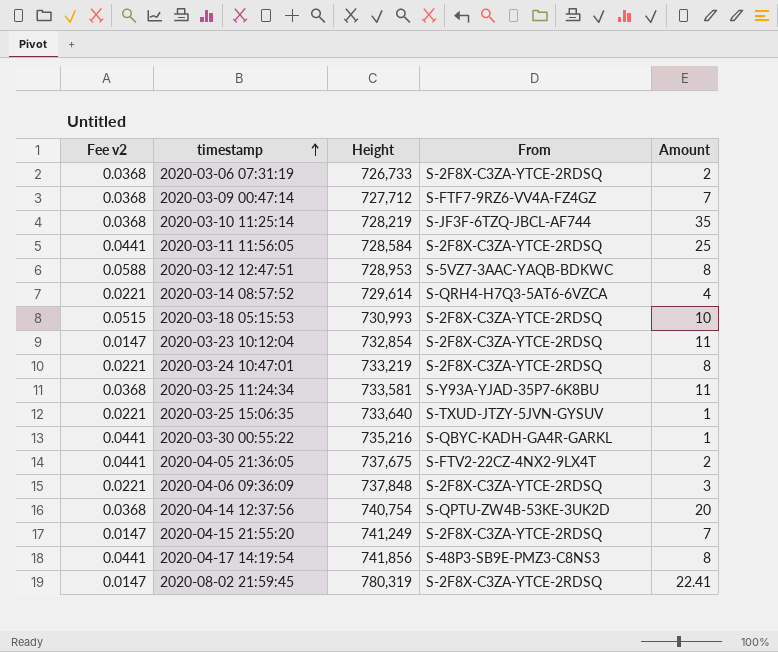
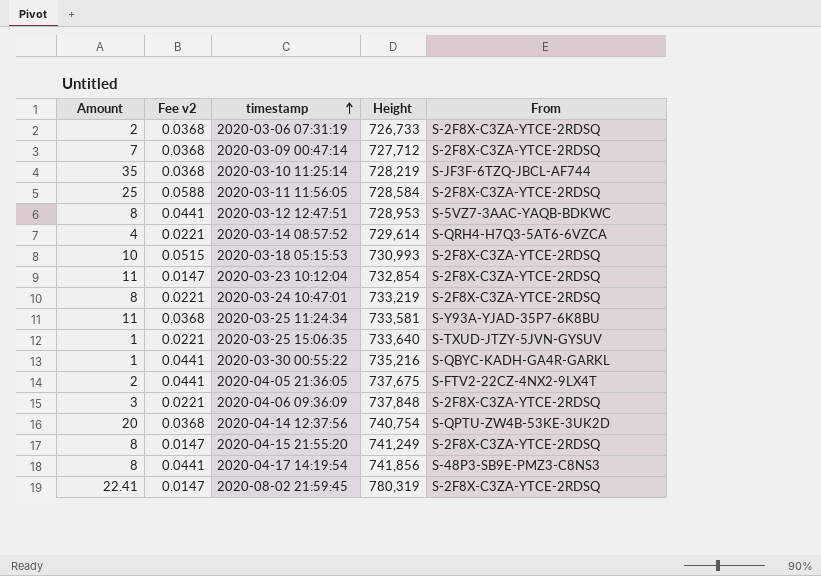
column Amount | position: 5 -> 1
2020-03-09 00:47:14 | From: S-FTF7-9RZ6-VV4A-FZ4GZ -> S-2F8X-C3ZA-YTCE-2RDSQ
2020-03-11 11:56:05 | Fee v2: 0.0441 -> 0.0588
2020-03-12 12:47:51 | Fee v2: 0.0588 -> 0.0441
2020-04-15 21:55:20 | Amount: 7 -> 8

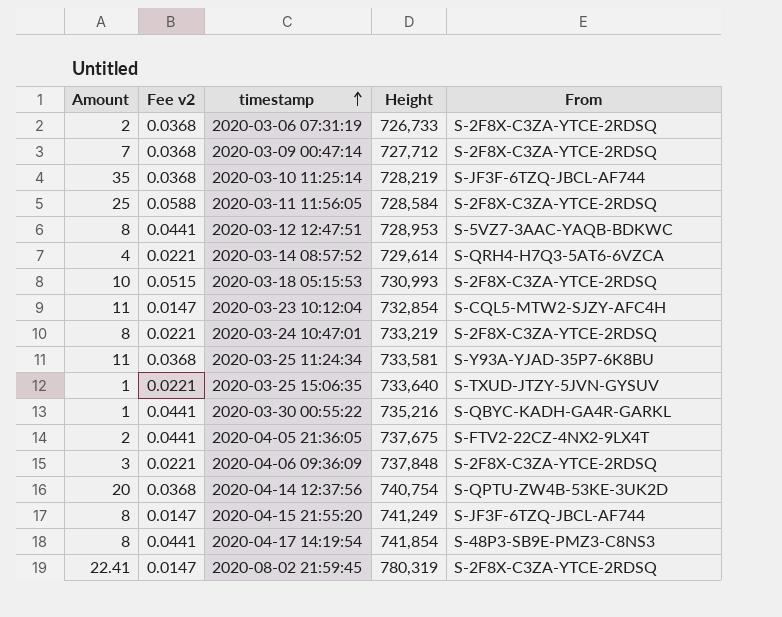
2020-03-23 10:12:04 | From: S-2F8X-C3ZA-YTCE-2RDSQ -> S-CQL5-MTW2-SJZY-AFC4H
2020-04-15 21:55:20 | From: S-2F8X-C3ZA-YTCE-2RDSQ -> S-JF3F-6TZQ-JBCL-AF744
2020-04-17 14:19:54 | Height: 741,856 -> 741,854

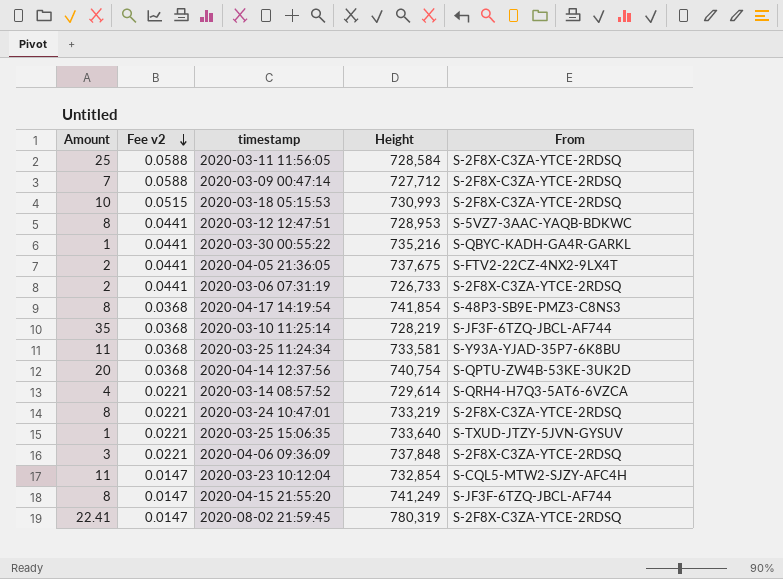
row order: timestamp ascending -> Fee v2 descending
2020-03-09 00:47:14 | Fee v2: 0.0368 -> 0.0588
2020-03-06 07:31:19 | Fee v2: 0.0368 -> 0.0441
2020-04-17 14:19:54 | Fee v2: 0.0441 -> 0.0368

